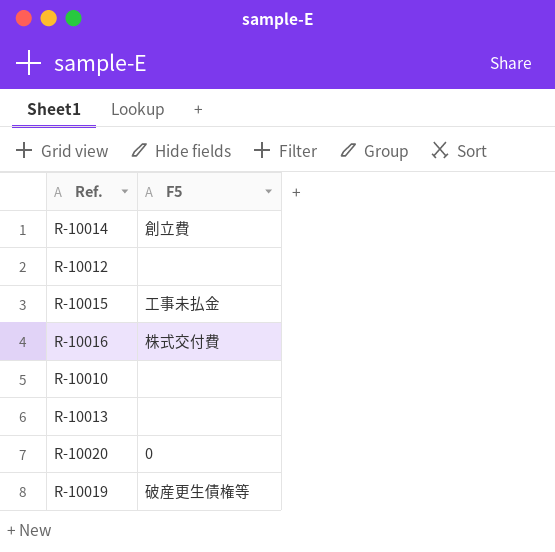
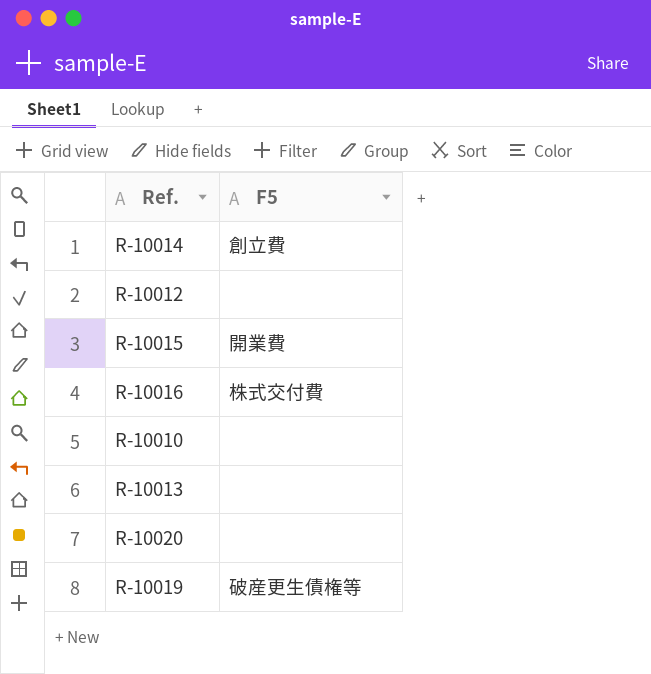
R-10015 | F5: 工事未払金 -> 開業費
R-10020 | F5: 0 -> none

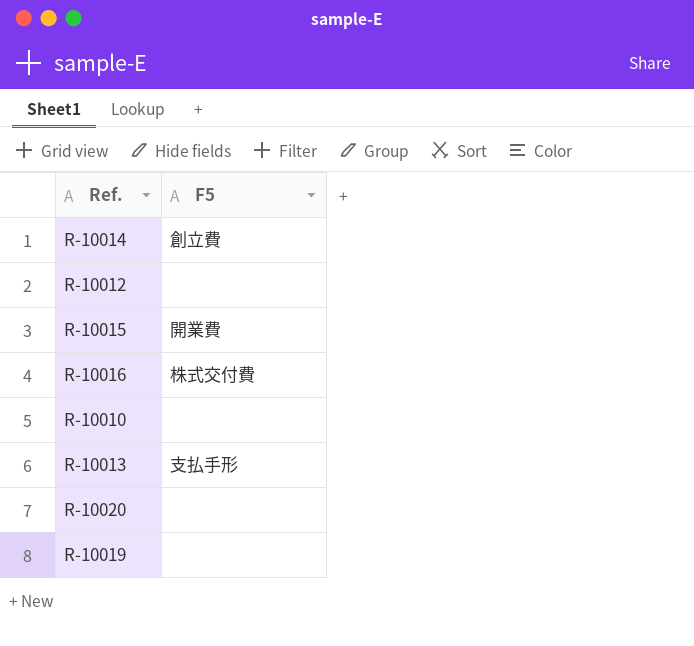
R-10013 | F5: none -> 支払手形
R-10019 | F5: 破産更生債権等 -> none

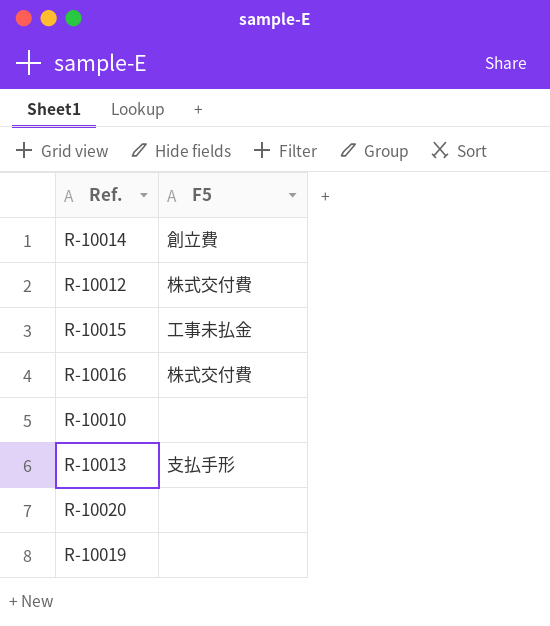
R-10012 | F5: none -> 株式交付費
R-10015 | F5: 開業費 -> 工事未払金

